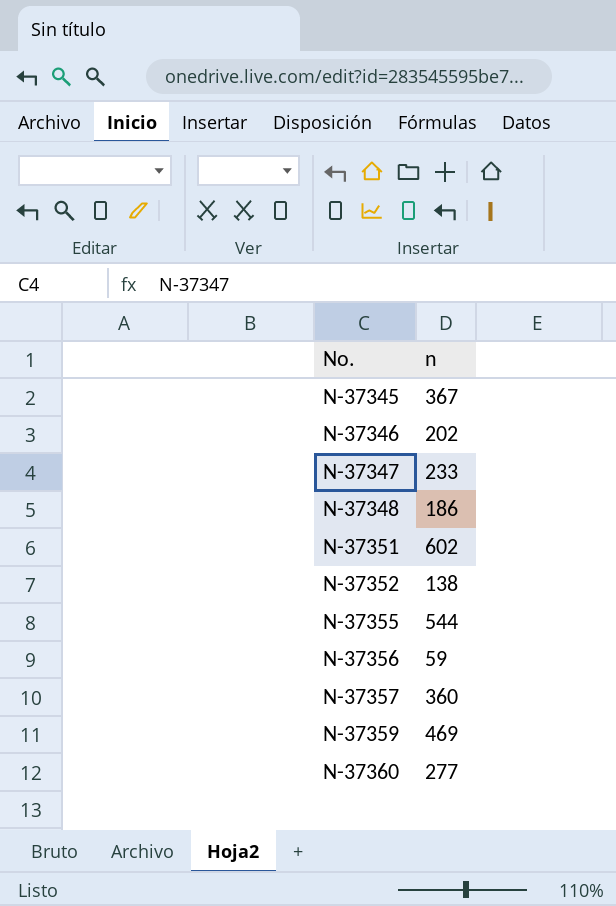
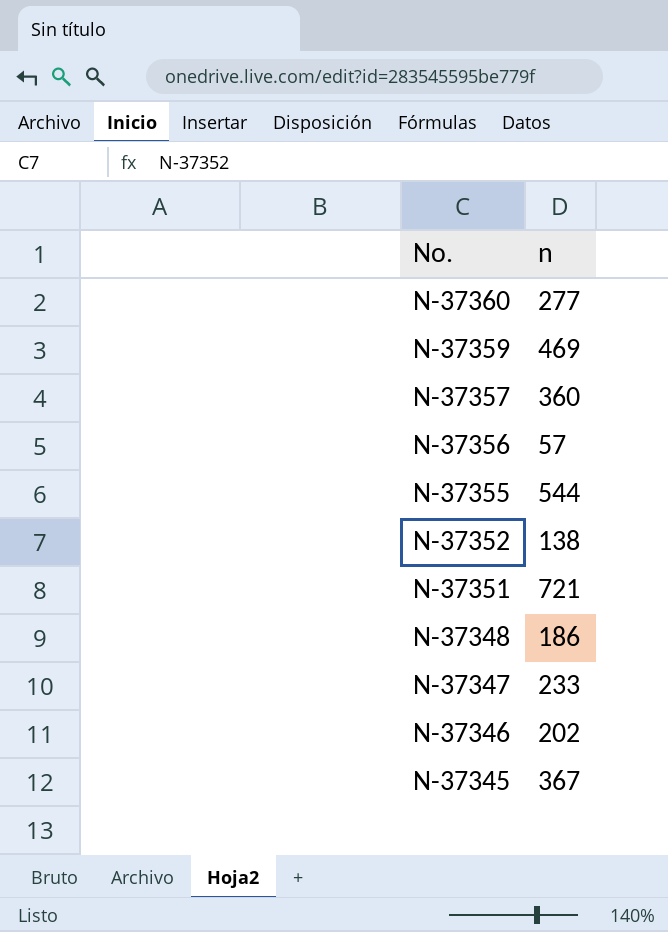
row order: No. ascending -> No. descending
N-37356 | n: 59 -> 57
N-37351 | n: 602 -> 721

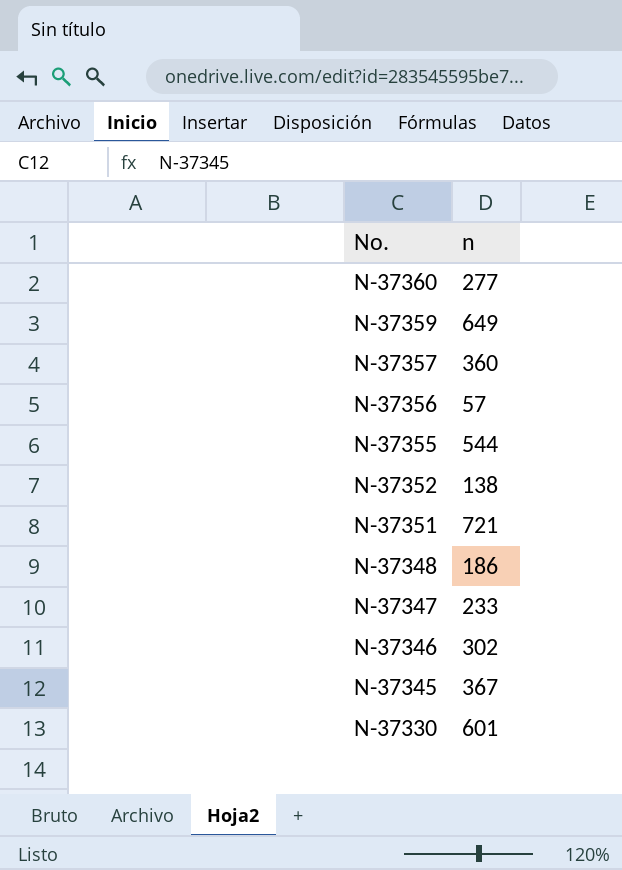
N-37359 | n: 469 -> 649
N-37346 | n: 202 -> 302
row N-37330: none -> 601

